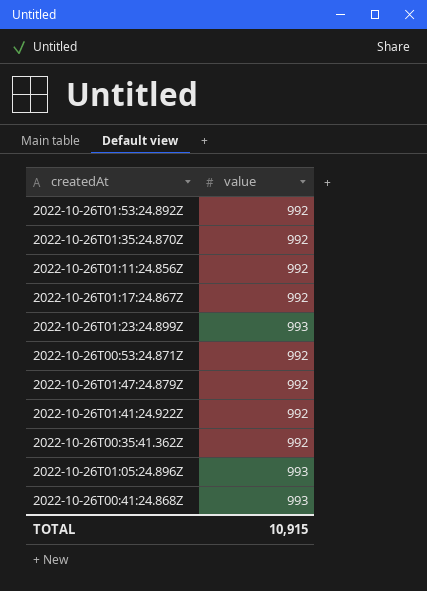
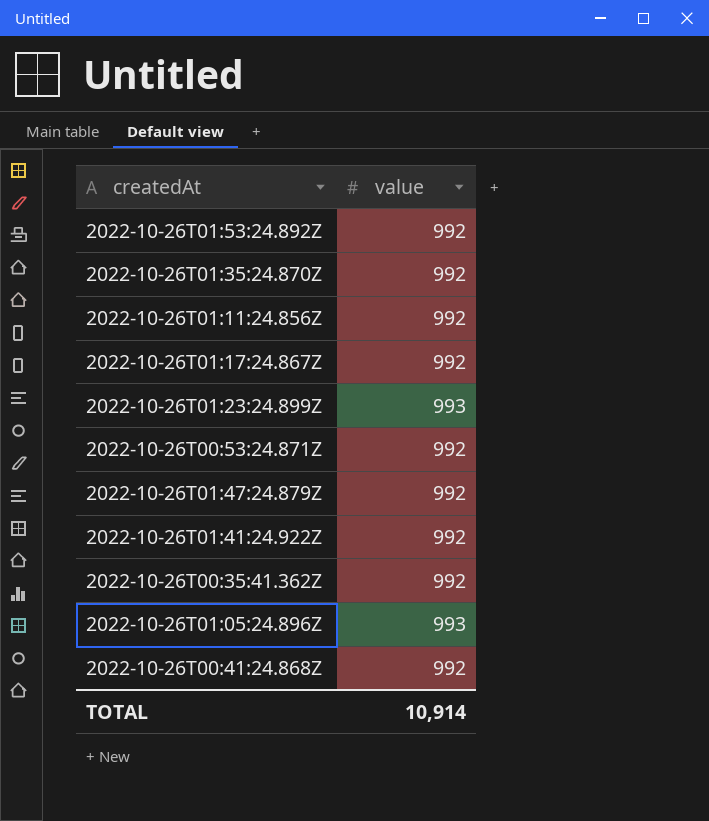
2022-10-26T00:41:24.868Z | value: 993 -> 992
TOTAL | value: 10,915 -> 10,914

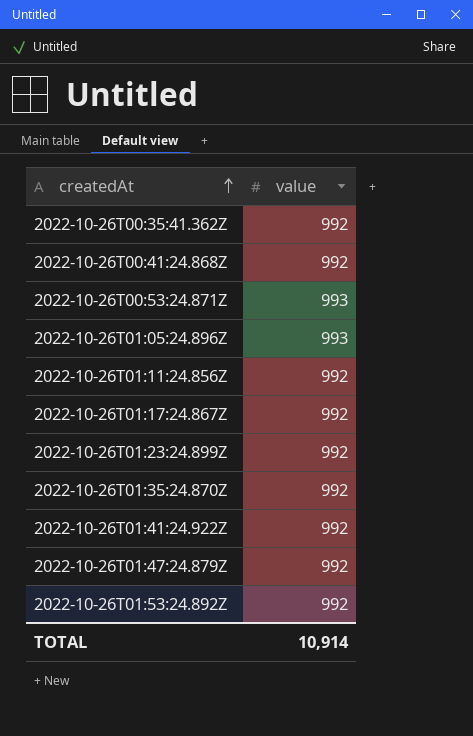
row order: none -> createdAt ascending
2022-10-26T00:53:24.871Z | value: 992 -> 993
2022-10-26T01:23:24.899Z | value: 993 -> 992

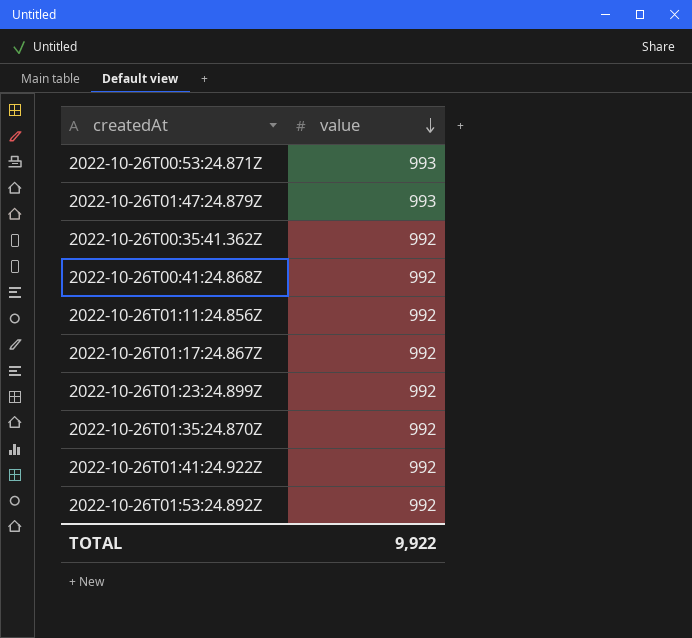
row order: createdAt ascending -> value descending
row 2022-10-26T01:05:24.896Z: 993 -> none
2022-10-26T01:47:24.879Z | value: 992 -> 993
TOTAL | value: 10,914 -> 9,922

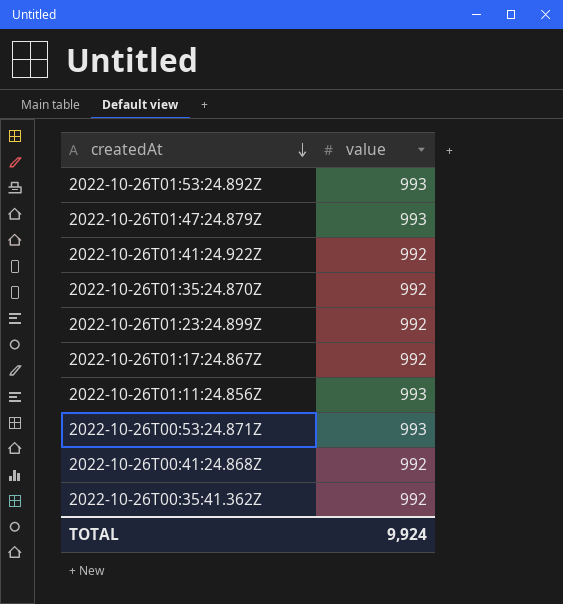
row order: value descending -> createdAt descending
2022-10-26T01:53:24.892Z | value: 992 -> 993
2022-10-26T01:11:24.856Z | value: 992 -> 993
TOTAL | value: 9,922 -> 9,924

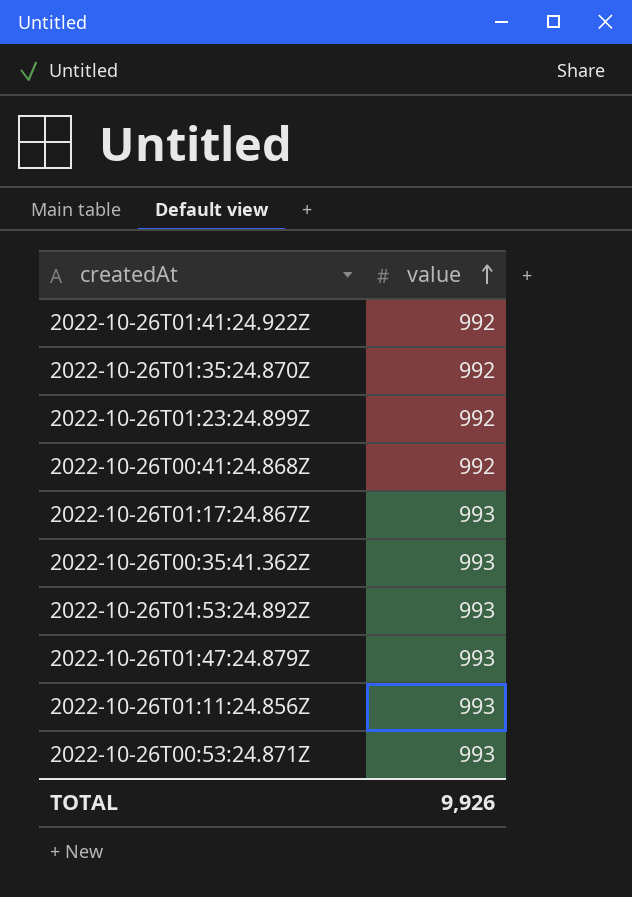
row order: createdAt descending -> value ascending
2022-10-26T01:17:24.867Z | value: 992 -> 993
2022-10-26T00:35:41.362Z | value: 992 -> 993
TOTAL | value: 9,924 -> 9,926

